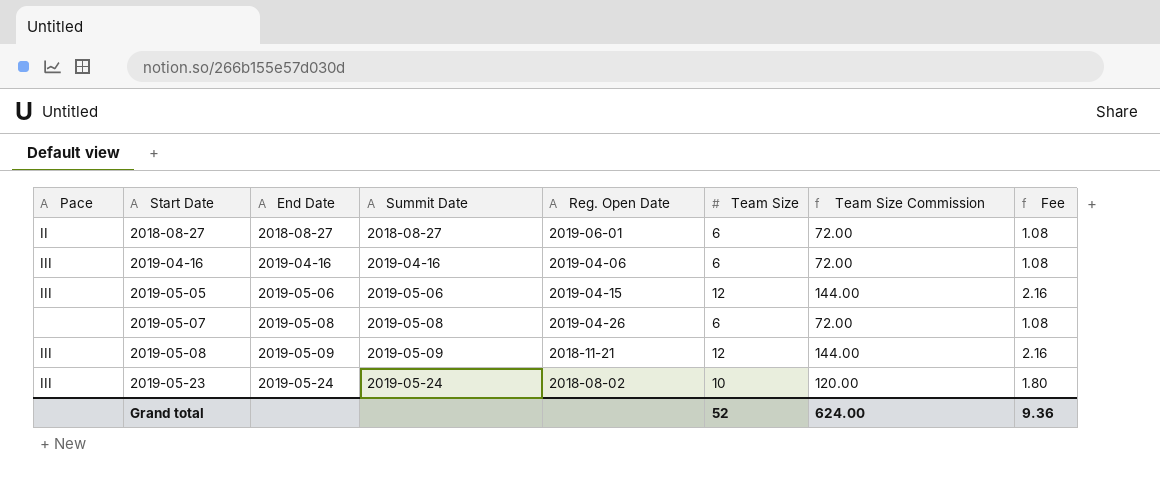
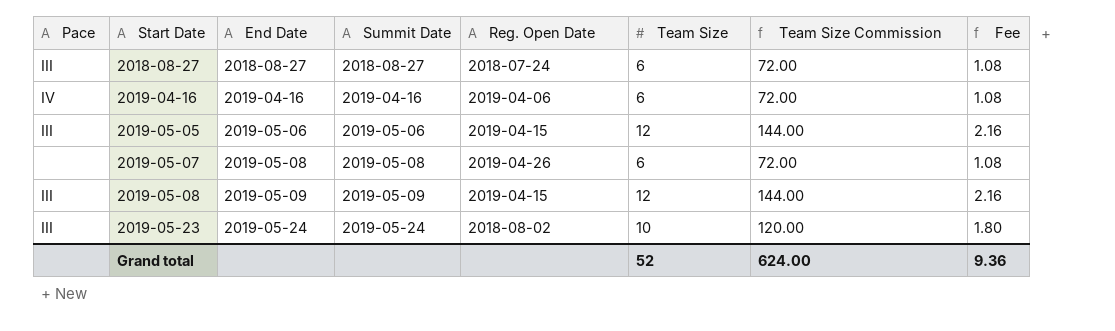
2018-08-27 | Pace: II -> III
2018-08-27 | Reg. Open Date: 2019-06-01 -> 2018-07-24
2019-04-16 | Pace: III -> IV
2019-05-08 | Reg. Open Date: 2018-11-21 -> 2019-04-15

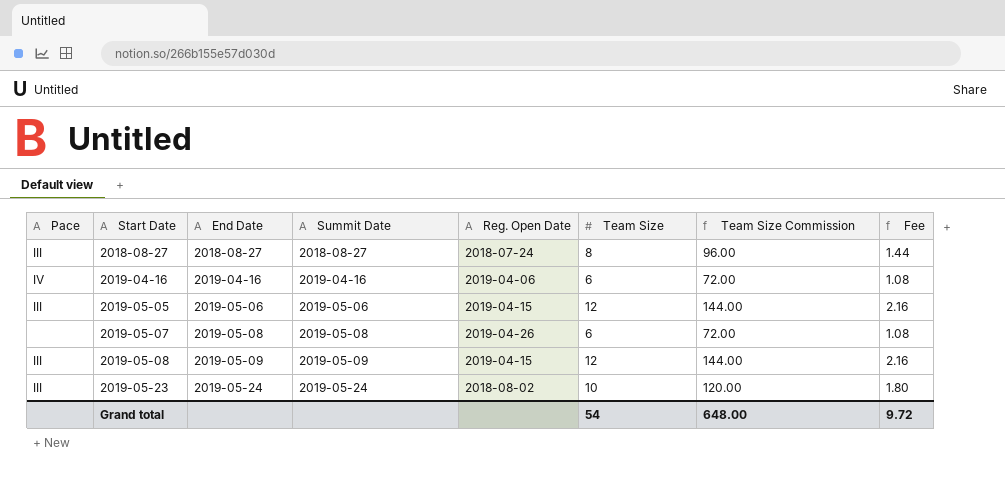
2018-08-27 | Team Size: 6 -> 8
2018-08-27 | Team Size Commission: 72.00 -> 96.00
2018-08-27 | Fee: 1.08 -> 1.44
Grand total | Team Size: 52 -> 54
Grand total | Team Size Commission: 624.00 -> 648.00
Grand total | Fee: 9.36 -> 9.72

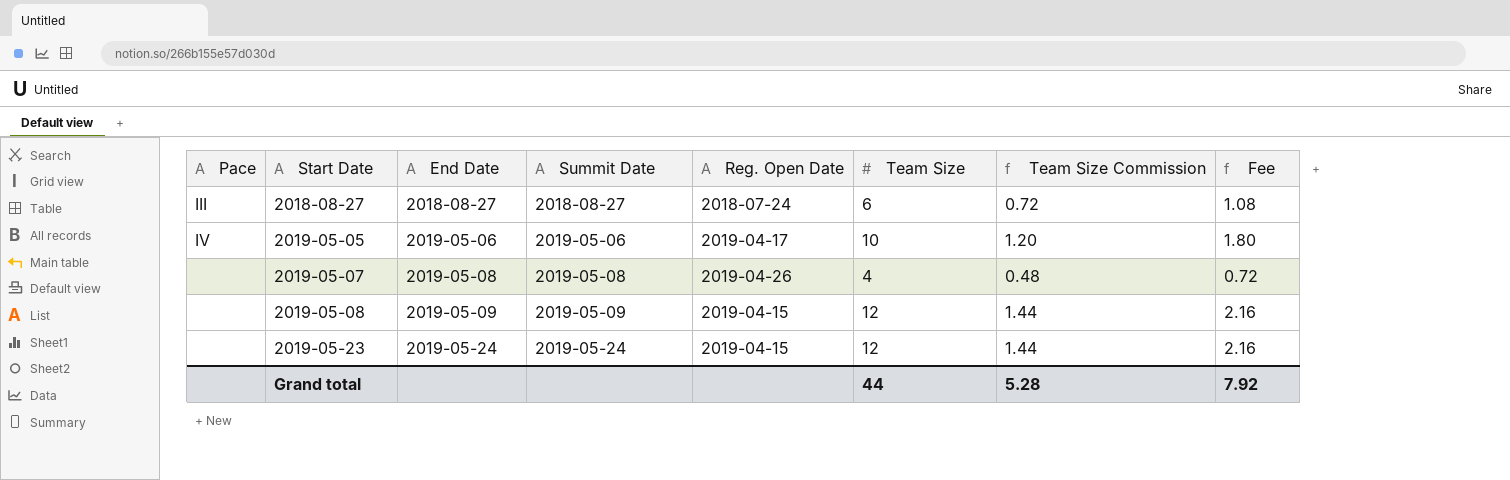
column Team Size Commission | formula: [Team Size] * 12 -> [Team Size] * 0.12
row 2019-04-16: IV | 2019-04-16 | 2019-04-16 | 2019-04-06 | 6 | 72.00 | 1.08 -> none
2018-08-27 | Team Size: 8 -> 6
2018-08-27 | Fee: 1.44 -> 1.08
2019-05-05 | Pace: III -> IV
2019-05-05 | Reg. Open Date: 2019-04-15 -> 2019-04-17
2019-05-05 | Team Size: 12 -> 10
2019-05-05 | Fee: 2.16 -> 1.80
2019-05-07 | Team Size: 6 -> 4
2019-05-07 | Fee: 1.08 -> 0.72
2019-05-08 | Pace: III -> none
2019-05-23 | Pace: III -> none
2019-05-23 | Reg. Open Date: 2018-08-02 -> 2019-04-15
2019-05-23 | Team Size: 10 -> 12
2019-05-23 | Fee: 1.80 -> 2.16
Grand total | Team Size: 54 -> 44
Grand total | Team Size Commission: 648.00 -> 5.28
Grand total | Fee: 9.72 -> 7.92

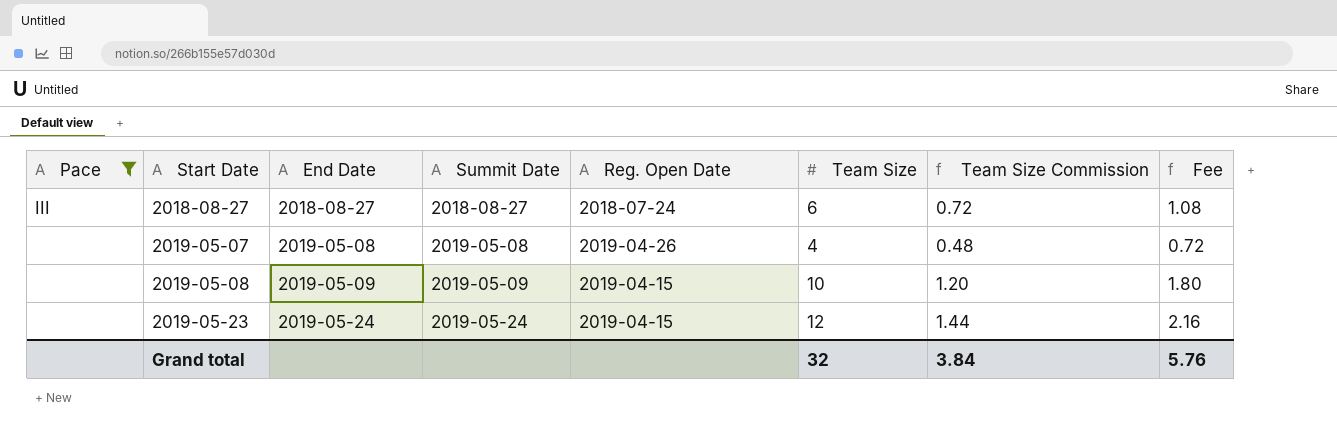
filter: none -> Pace != IV
2019-05-08 | Team Size: 12 -> 10
2019-05-08 | Team Size Commission: 1.44 -> 1.20
2019-05-08 | Fee: 2.16 -> 1.80
Grand total | Team Size: 44 -> 32
Grand total | Team Size Commission: 5.28 -> 3.84
Grand total | Fee: 7.92 -> 5.76

